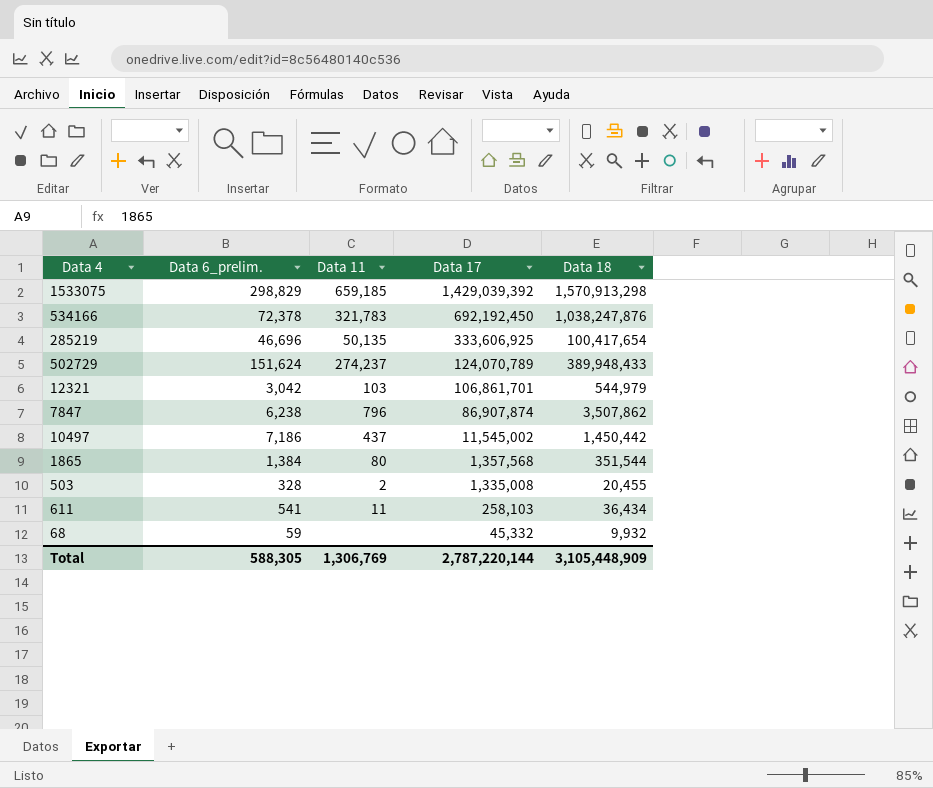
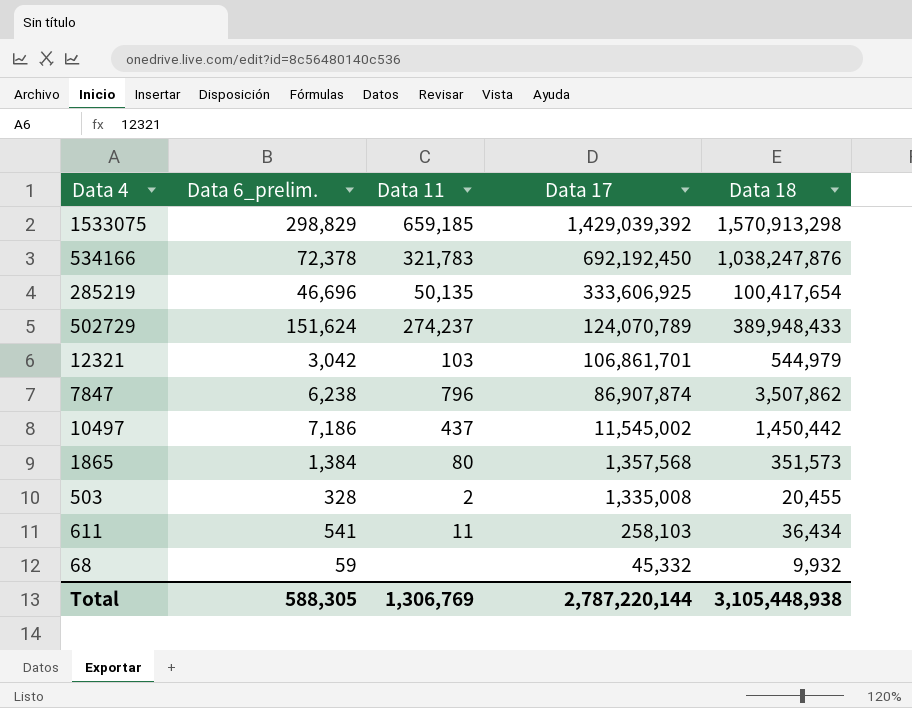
1865 | Data 18: 351,544 -> 351,573
Total | Data 18: 3,105,448,909 -> 3,105,448,938

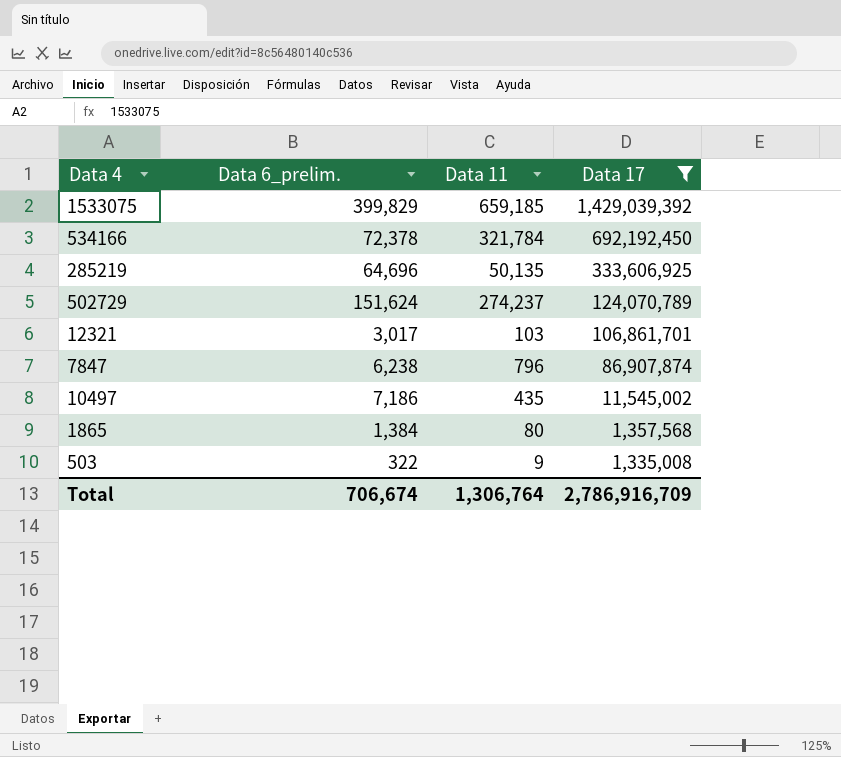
filter: none -> Data 17 >= 1,335,008
column Data 18 | position: 5 -> none
1533075 | Data 6_prelim.: 298,829 -> 399,829
534166 | Data 11: 321,783 -> 321,784
285219 | Data 6_prelim.: 46,696 -> 64,696
12321 | Data 6_prelim.: 3,042 -> 3,017
10497 | Data 11: 437 -> 435
503 | Data 6_prelim.: 328 -> 322
503 | Data 11: 2 -> 9
Total | Data 6_prelim.: 588,305 -> 706,674
Total | Data 11: 1,306,769 -> 1,306,764
Total | Data 17: 2,787,220,144 -> 2,786,916,709

